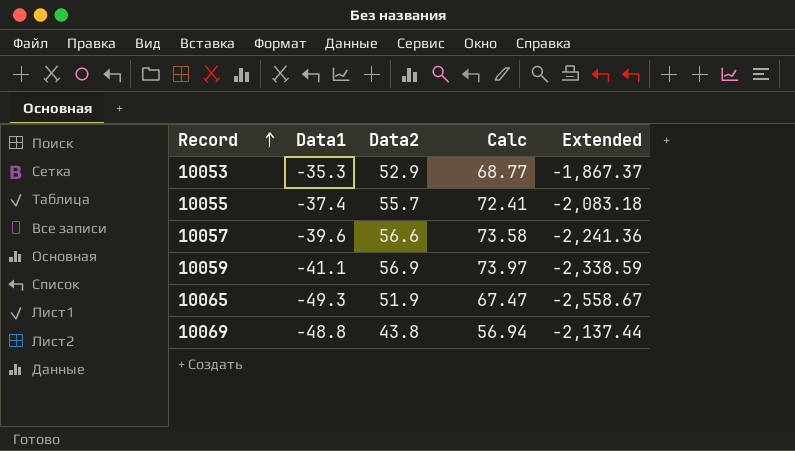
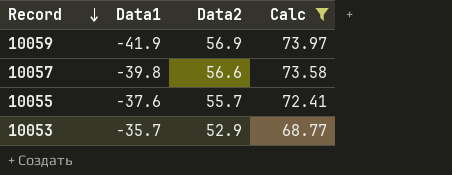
filter: none -> Calc >= 68.77
row order: Record ascending -> Record descending
column Extended | formula: [Data1] * [Data2] -> none
10059 | Data1: -41.1 -> -41.9
10057 | Data1: -39.6 -> -39.8
10055 | Data1: -37.4 -> -37.6
10053 | Data1: -35.3 -> -35.7

